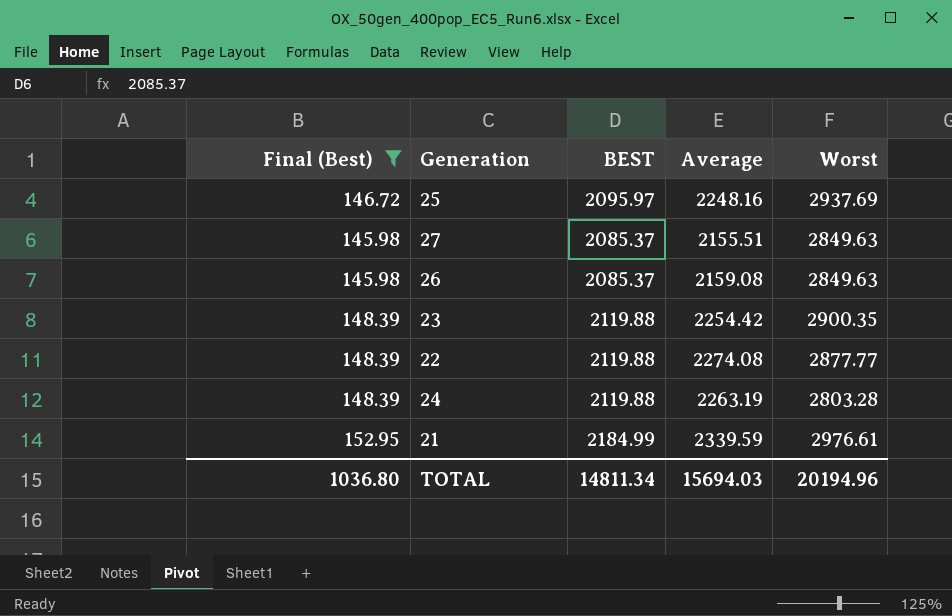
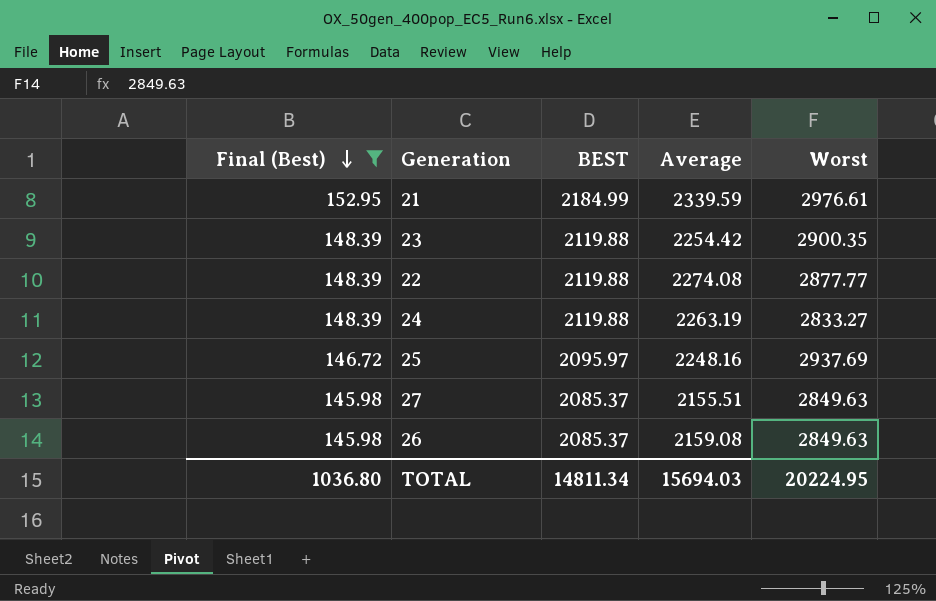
row order: none -> Final (Best) descending
24 | Worst: 2803.28 -> 2833.27
TOTAL | Worst: 20194.96 -> 20224.95

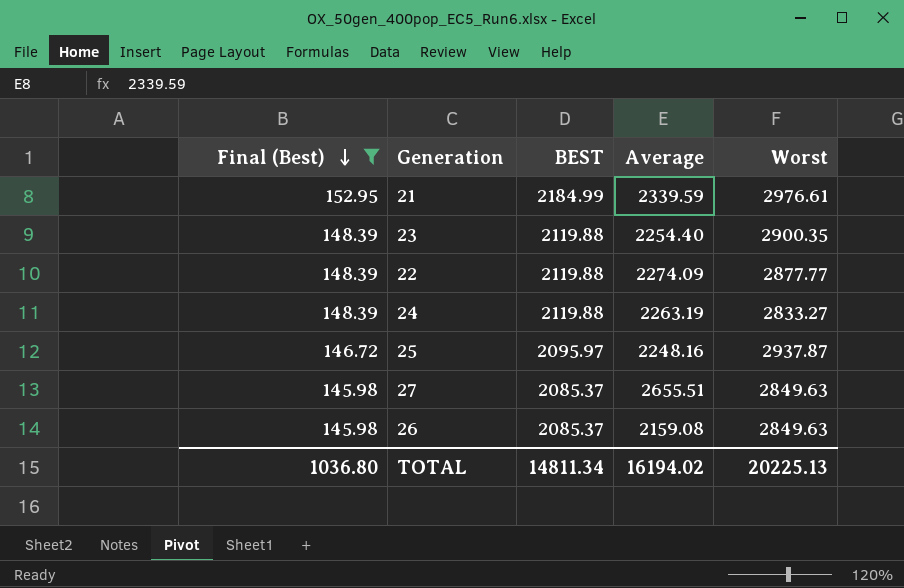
23 | Average: 2254.42 -> 2254.40
22 | Average: 2274.08 -> 2274.09
25 | Worst: 2937.69 -> 2937.87
27 | Average: 2155.51 -> 2655.51
TOTAL | Average: 15694.03 -> 16194.02
TOTAL | Worst: 20224.95 -> 20225.13

